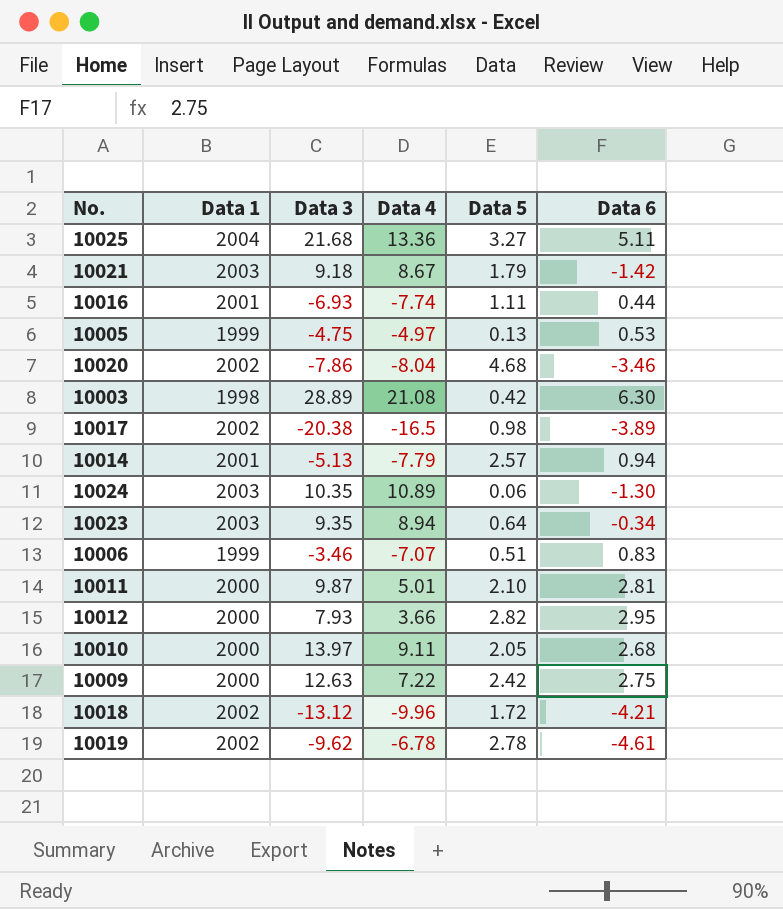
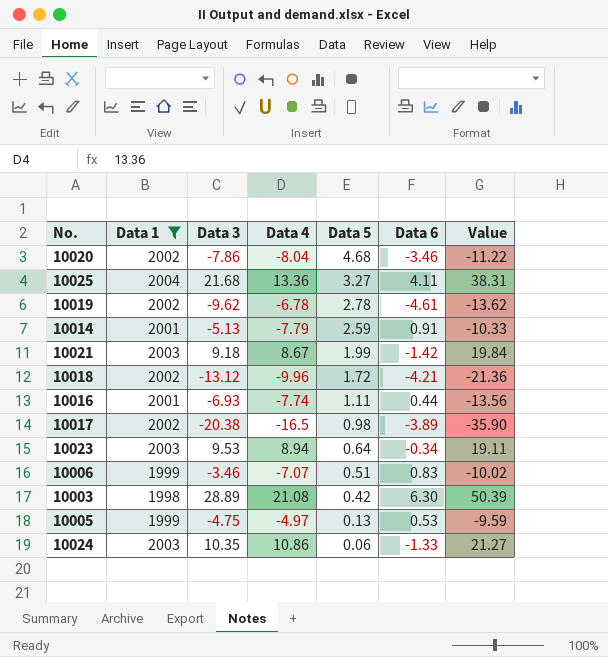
filter: none -> Data 1 != 2000
row order: none -> Data 5 descending
column Value | formula: none -> [Data 3] + [Data 4] + [Data 5]
10025 | Data 6: 5.11 -> 4.11
10014 | Data 5: 2.57 -> 2.59
10014 | Data 6: 0.94 -> 0.91
10021 | Data 5: 1.79 -> 1.99
10023 | Data 3: 9.35 -> 9.53
10024 | Data 4: 10.89 -> 10.86
10024 | Data 6: -1.30 -> -1.33

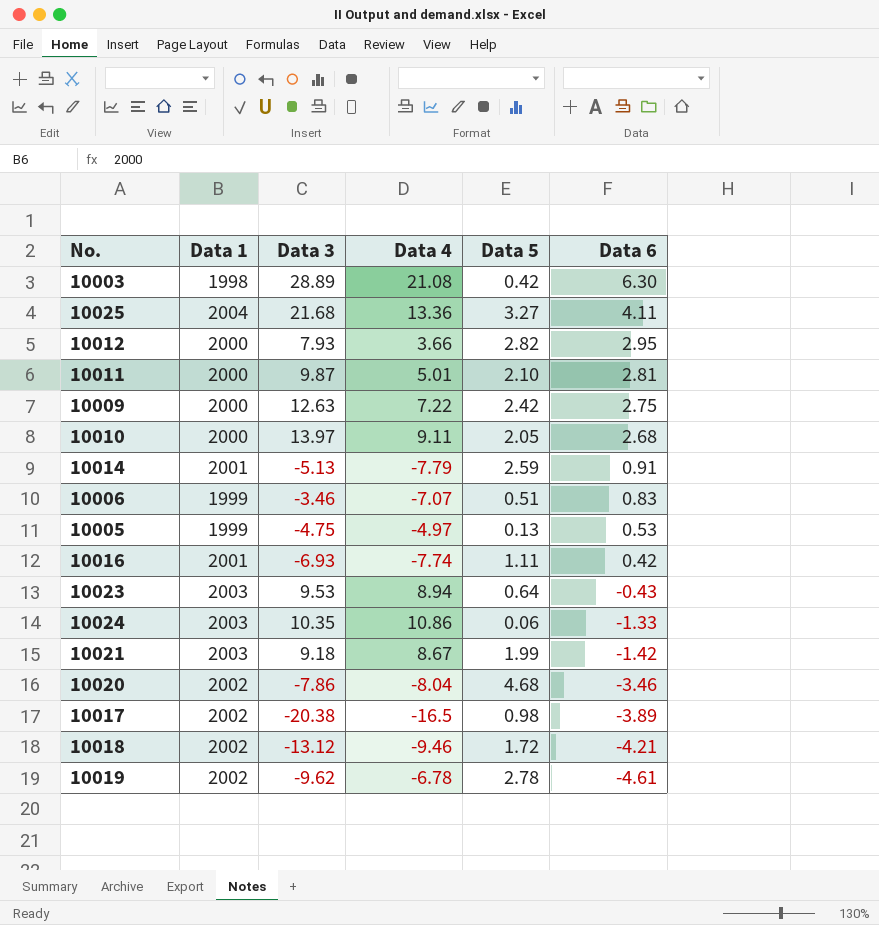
filter: Data 1 != 2000 -> none
row order: Data 5 descending -> Data 6 descending
column Value | formula: [Data 3] + [Data 4] + [Data 5] -> none
10016 | Data 6: 0.44 -> 0.42
10023 | Data 6: -0.34 -> -0.43
10018 | Data 4: -9.96 -> -9.46

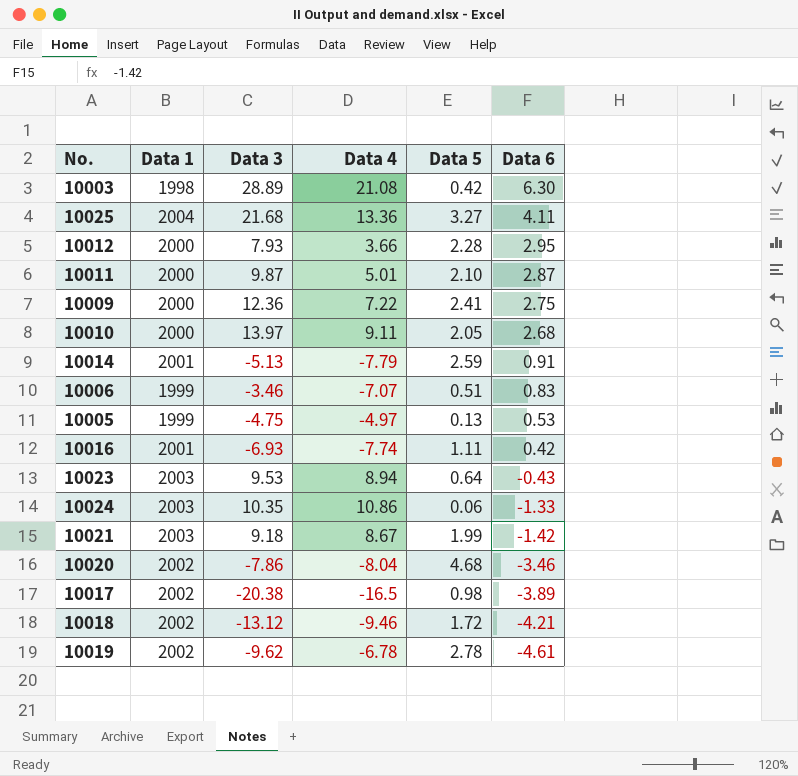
10012 | Data 5: 2.82 -> 2.28
10011 | Data 6: 2.81 -> 2.87
10009 | Data 3: 12.63 -> 12.36
10009 | Data 5: 2.42 -> 2.41

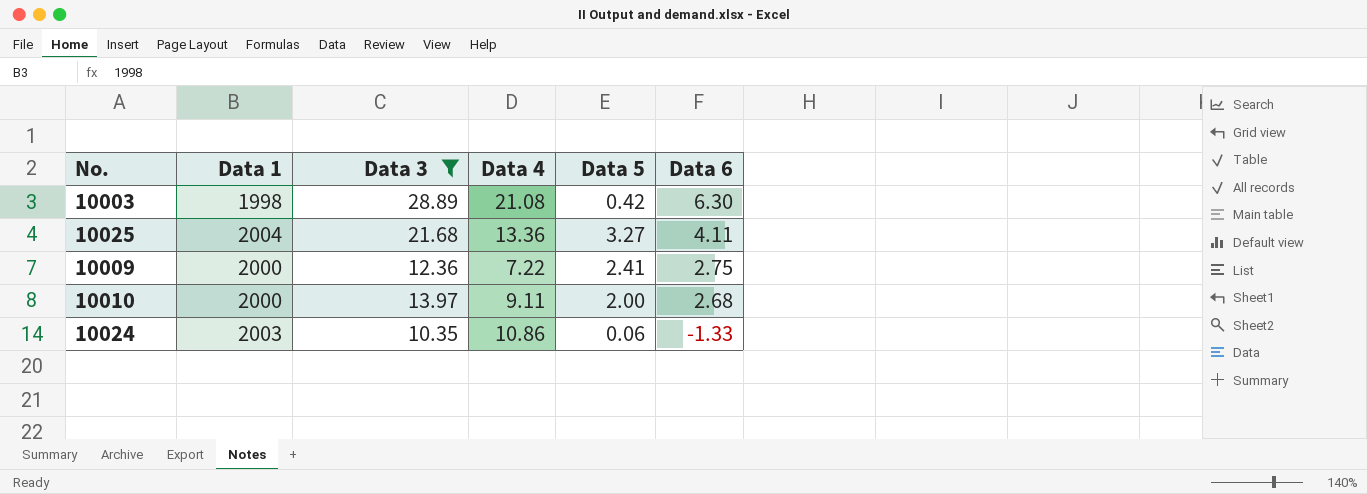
filter: none -> Data 3 >= 10.35
10010 | Data 5: 2.05 -> 2.00

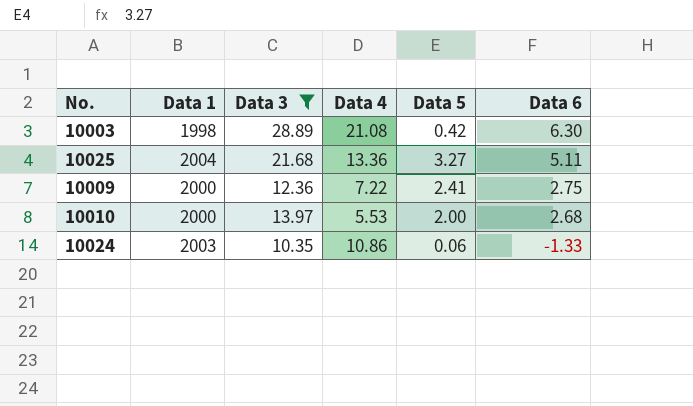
10025 | Data 6: 4.11 -> 5.11
10010 | Data 4: 9.11 -> 5.53

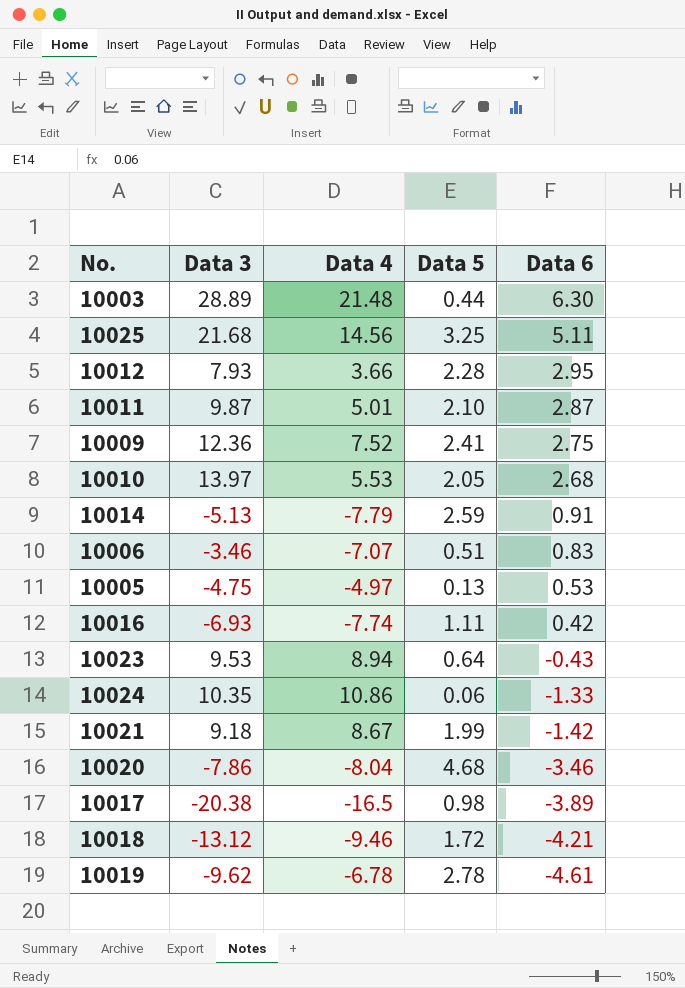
filter: Data 3 >= 10.35 -> none
column Data 1 | position: 2 -> none
10003 | Data 4: 21.08 -> 21.48
10003 | Data 5: 0.42 -> 0.44
10025 | Data 4: 13.36 -> 14.56
10025 | Data 5: 3.27 -> 3.25
10009 | Data 4: 7.22 -> 7.52
10010 | Data 5: 2.00 -> 2.05

